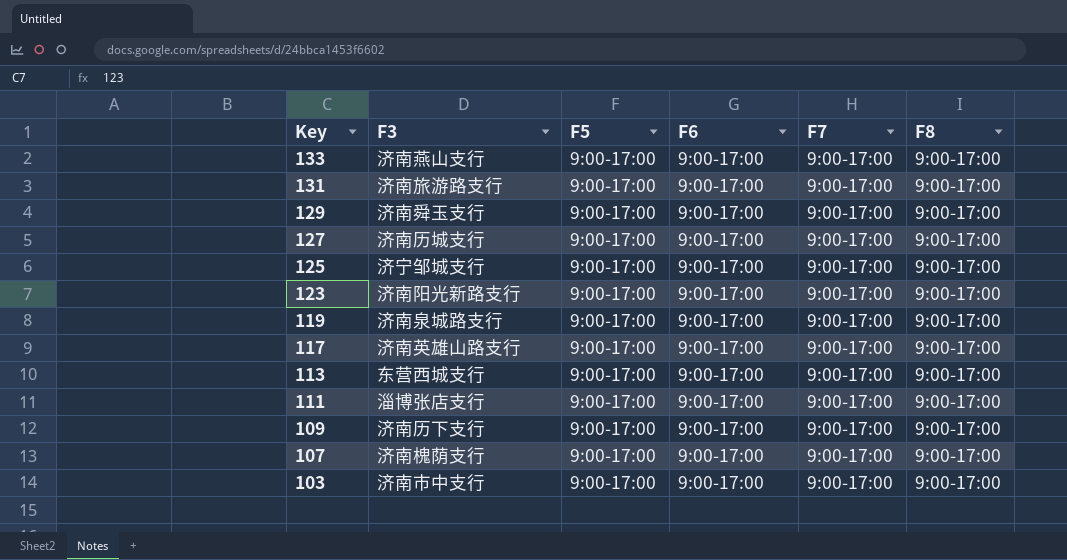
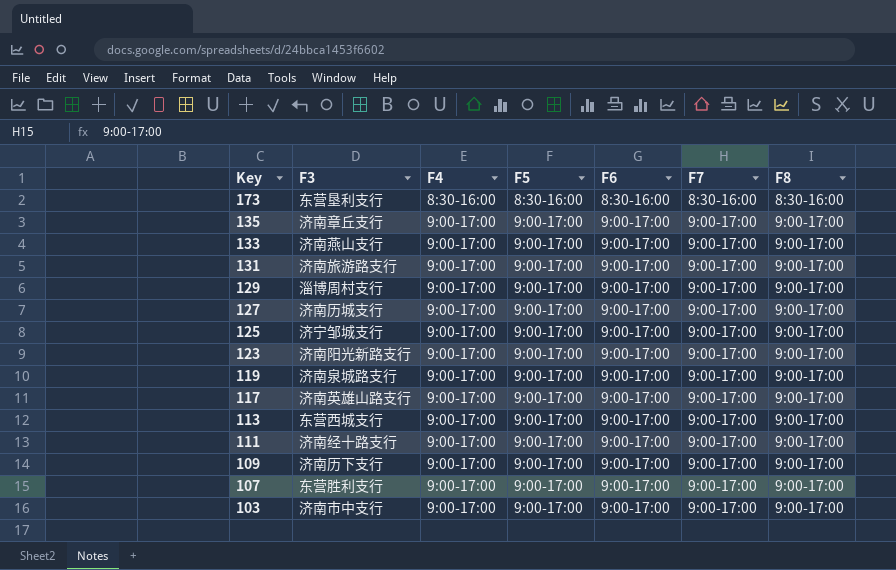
column F4 | position: none -> 3
row 173: none -> 东营垦利支行 | 8:30-16:00 | 8:30-16:00 | 8:30-16:00 | 8:30-16:00 | 8:30-16:00
row 135: none -> 济南章丘支行 | 9:00-17:00 | 9:00-17:00 | 9:00-17:00 | 9:00-17:00 | 9:00-17:00
129 | F3: 济南舜玉支行 -> 淄博周村支行
111 | F3: 淄博张店支行 -> 济南经十路支行
107 | F3: 济南槐荫支行 -> 东营胜利支行

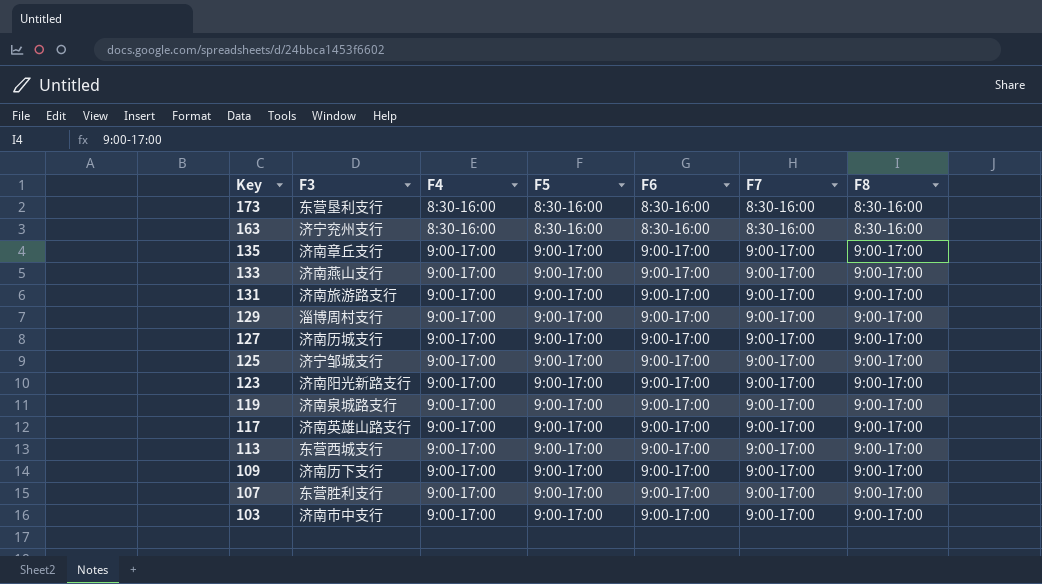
row 111: 济南经十路支行 | 9:00-17:00 | 9:00-17:00 | 9:00-17:00 | 9:00-17:00 | 9:00-17:00 -> none
row 163: none -> 济宁兖州支行 | 8:30-16:00 | 8:30-16:00 | 8:30-16:00 | 8:30-16:00 | 8:30-16:00

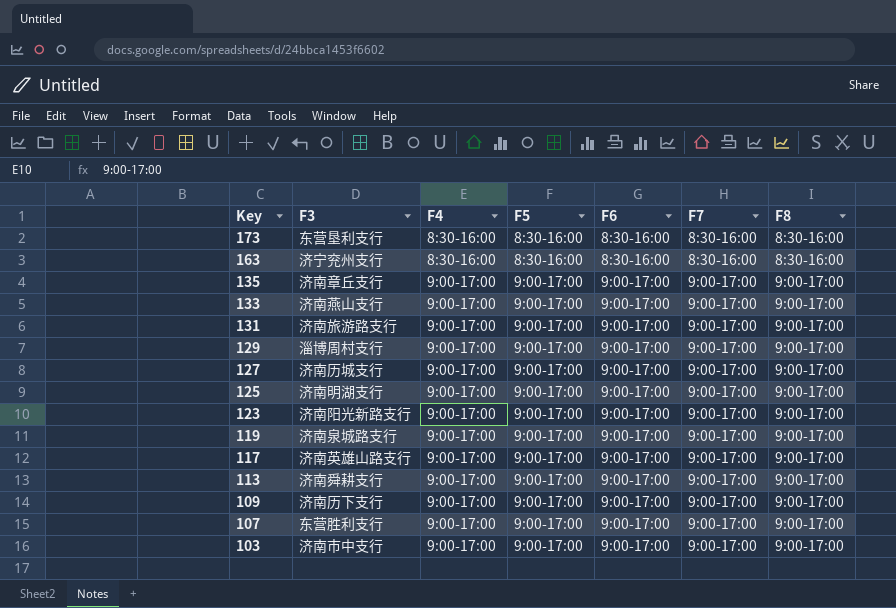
125 | F3: 济宁邹城支行 -> 济南明湖支行
113 | F3: 东营西城支行 -> 济南舜耕支行

